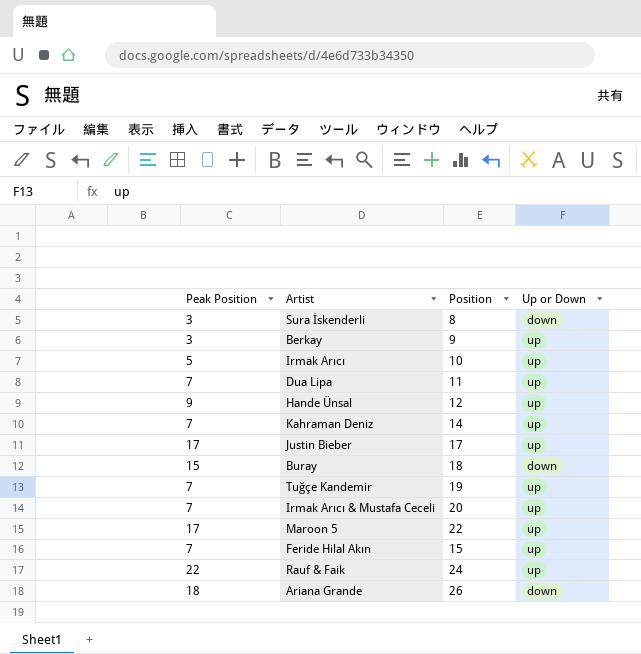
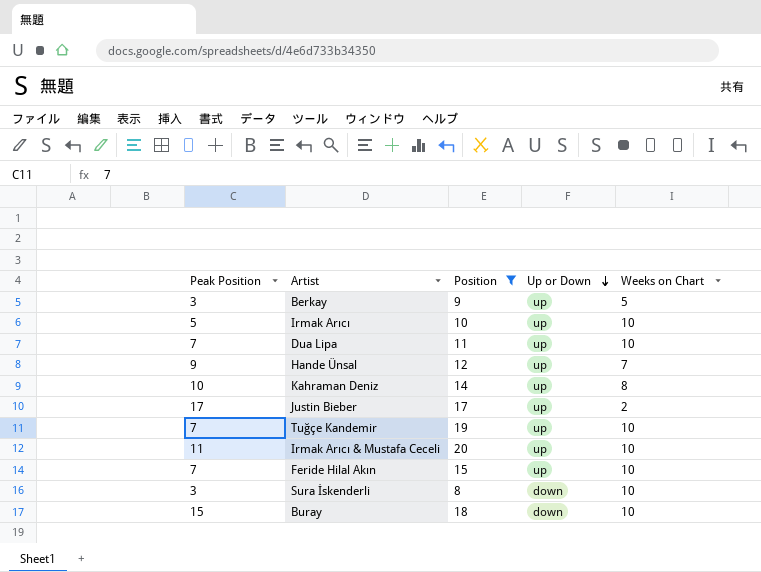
filter: none -> Position <= 20
row order: none -> Up or Down descending
column Weeks on Chart | position: none -> 5
Kahraman Deniz | Peak Position: 7 -> 10
Irmak Arıcı & Mustafa Ceceli | Peak Position: 7 -> 11

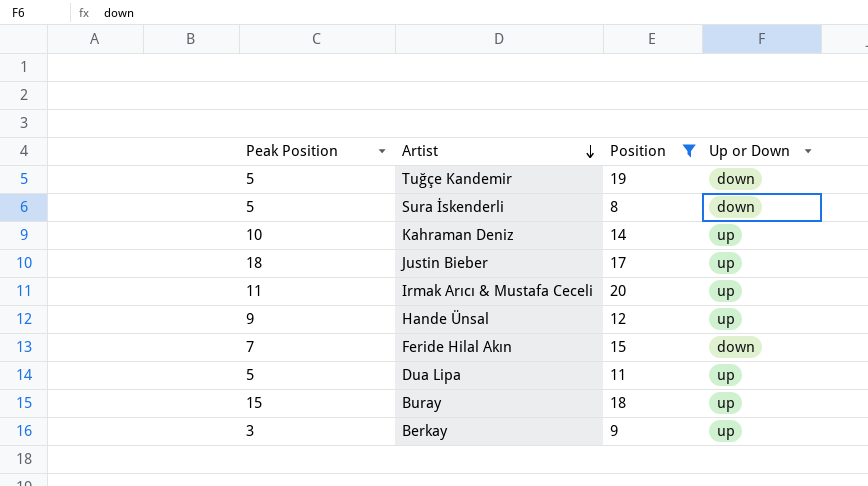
row order: Up or Down descending -> Artist descending
column Weeks on Chart | position: 5 -> none
row Irmak Arıcı: 5 | 10 | up | 10 -> none
Tuğçe Kandemir | Peak Position: 7 -> 5
Tuğçe Kandemir | Up or Down: up -> down
Sura İskenderli | Peak Position: 3 -> 5
Justin Bieber | Peak Position: 17 -> 18
Feride Hilal Akın | Up or Down: up -> down
Dua Lipa | Peak Position: 7 -> 5
Buray | Up or Down: down -> up

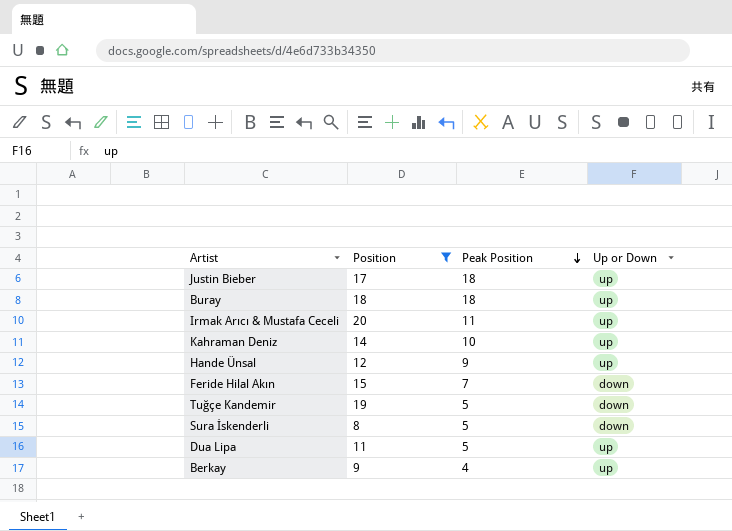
row order: Artist descending -> Peak Position descending
column Peak Position | position: 1 -> 3
Buray | Peak Position: 15 -> 18
Berkay | Peak Position: 3 -> 4

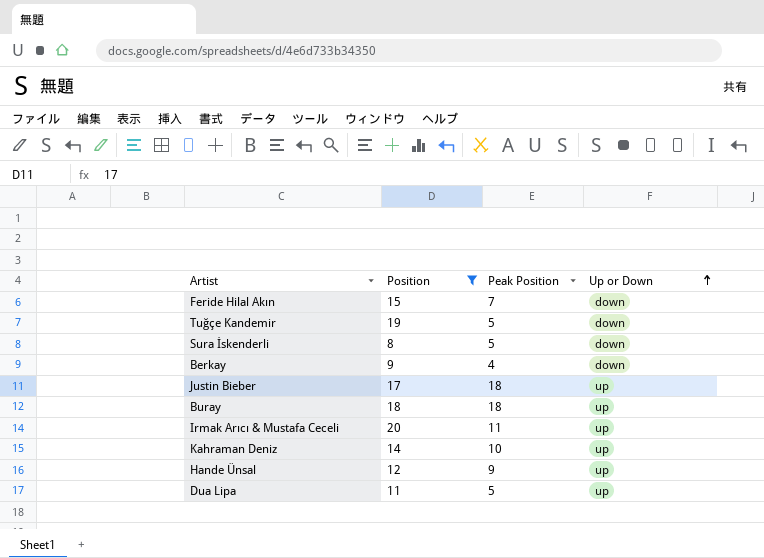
row order: Peak Position descending -> Up or Down ascending
Berkay | Up or Down: up -> down

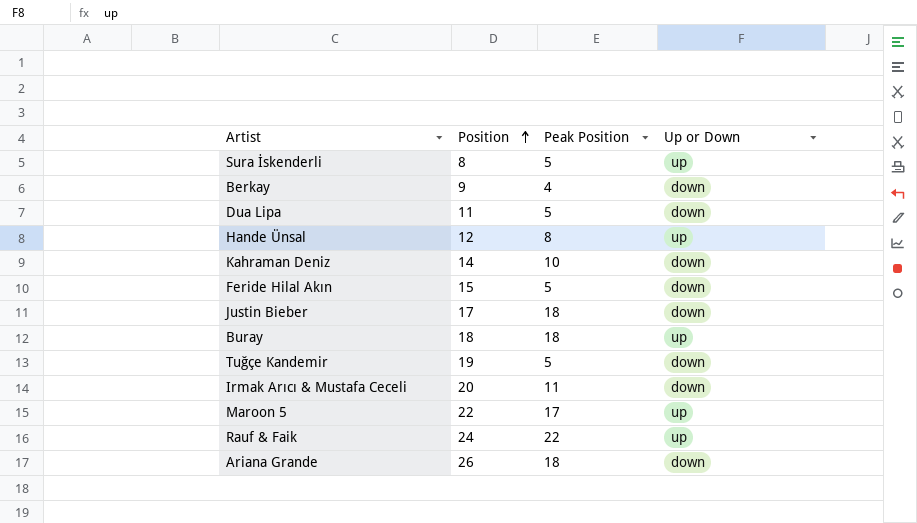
filter: Position <= 20 -> none
row order: Up or Down ascending -> Position ascending
Sura İskenderli | Up or Down: down -> up
Dua Lipa | Up or Down: up -> down
Hande Ünsal | Peak Position: 9 -> 8
Kahraman Deniz | Up or Down: up -> down
Feride Hilal Akın | Peak Position: 7 -> 5
Justin Bieber | Up or Down: up -> down
Irmak Arıcı & Mustafa Ceceli | Up or Down: up -> down

